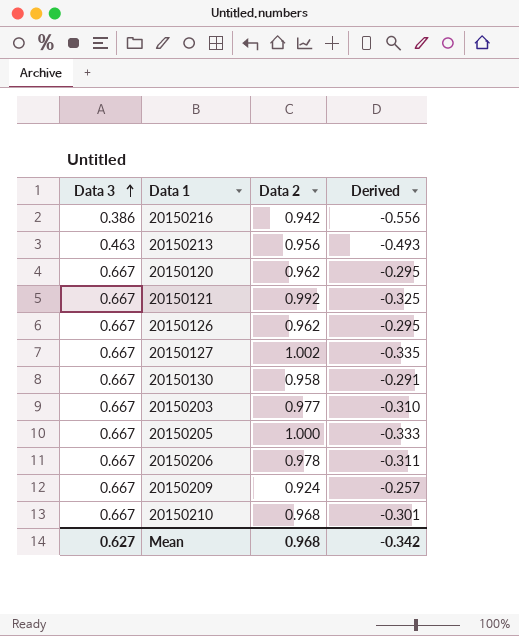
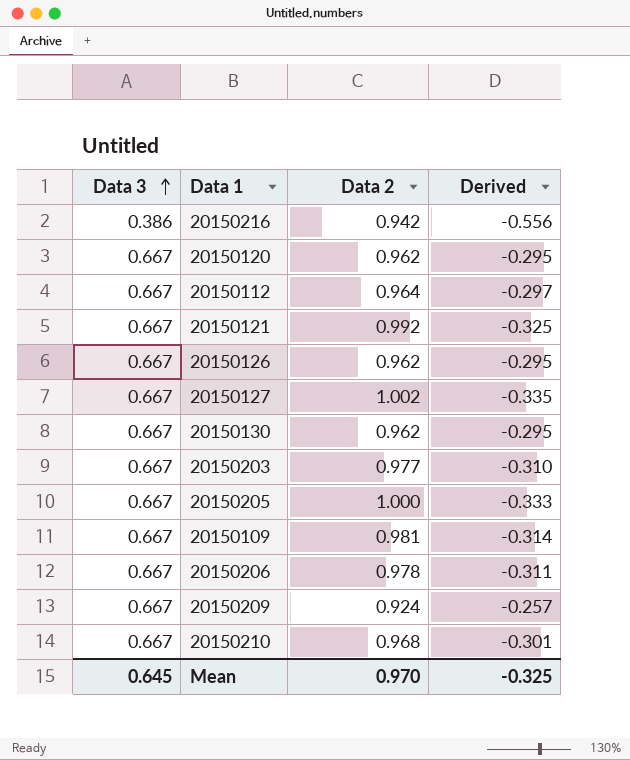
row 20150213: 0.463 | 0.956 | -0.493 -> none
row 20150112: none -> 0.667 | 0.964 | -0.297
20150130 | Data 2: 0.958 -> 0.962
20150130 | Derived: -0.291 -> -0.295
row 20150109: none -> 0.667 | 0.981 | -0.314
Mean | Data 3: 0.627 -> 0.645
Mean | Data 2: 0.968 -> 0.970
Mean | Derived: -0.342 -> -0.325

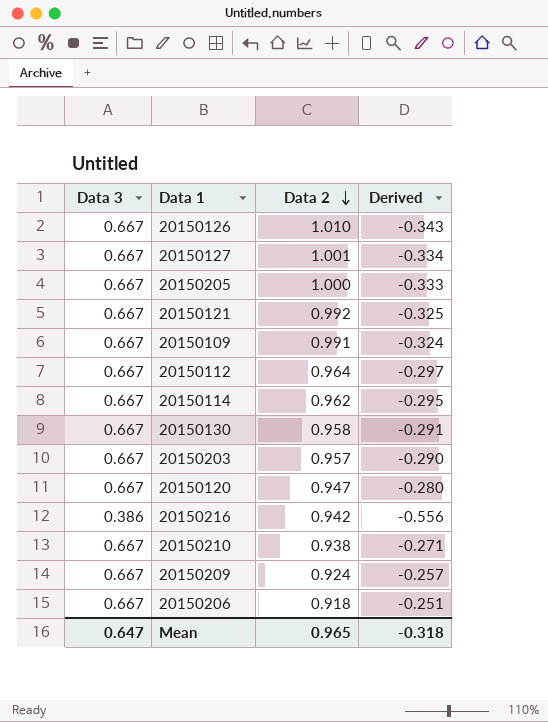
row order: Data 3 ascending -> Data 2 descending
20150126 | Data 2: 0.962 -> 1.010
20150126 | Derived: -0.295 -> -0.343
20150127 | Data 2: 1.002 -> 1.001
20150127 | Derived: -0.335 -> -0.334
20150109 | Data 2: 0.981 -> 0.991
20150109 | Derived: -0.314 -> -0.324
row 20150114: none -> 0.667 | 0.962 | -0.295
20150130 | Data 2: 0.962 -> 0.958
20150130 | Derived: -0.295 -> -0.291
20150203 | Data 2: 0.977 -> 0.957
20150203 | Derived: -0.310 -> -0.290
20150120 | Data 2: 0.962 -> 0.947
20150120 | Derived: -0.295 -> -0.280
20150210 | Data 2: 0.968 -> 0.938
20150210 | Derived: -0.301 -> -0.271
20150206 | Data 2: 0.978 -> 0.918
20150206 | Derived: -0.311 -> -0.251
Mean | Data 3: 0.645 -> 0.647
Mean | Data 2: 0.970 -> 0.965
Mean | Derived: -0.325 -> -0.318

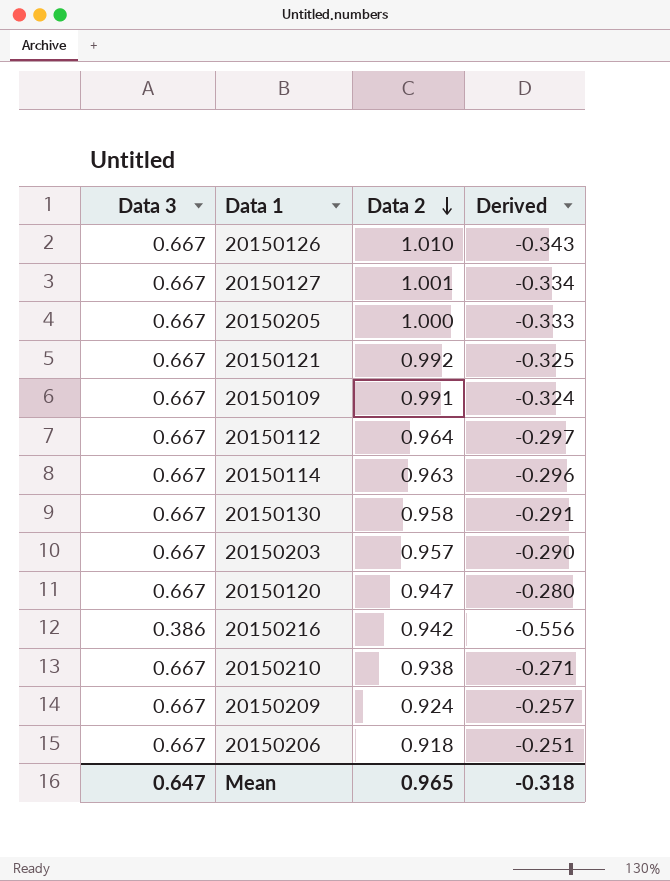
20150114 | Data 2: 0.962 -> 0.963
20150114 | Derived: -0.295 -> -0.296

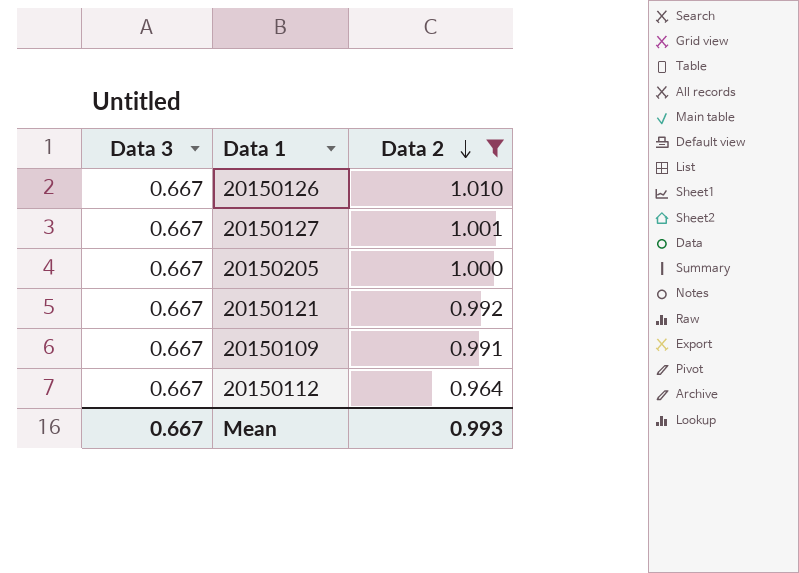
filter: none -> Data 2 >= 0.964
column Derived | formula: [Data 3] - [Data 2] -> none
Mean | Data 3: 0.647 -> 0.667
Mean | Data 2: 0.965 -> 0.993

